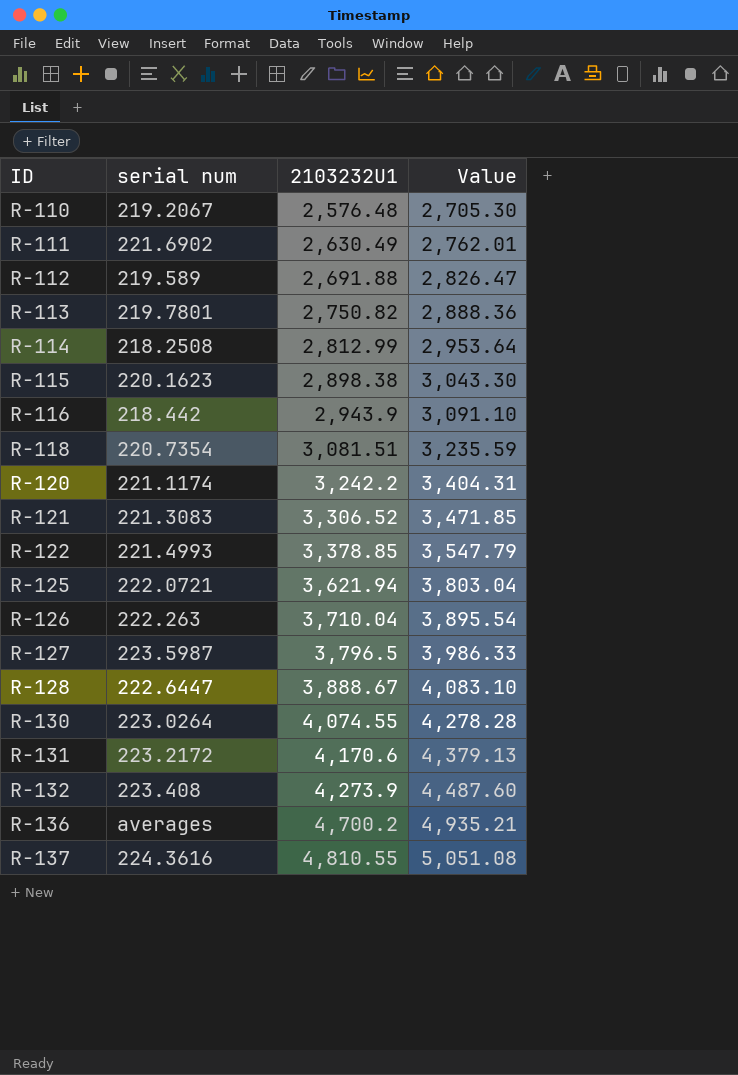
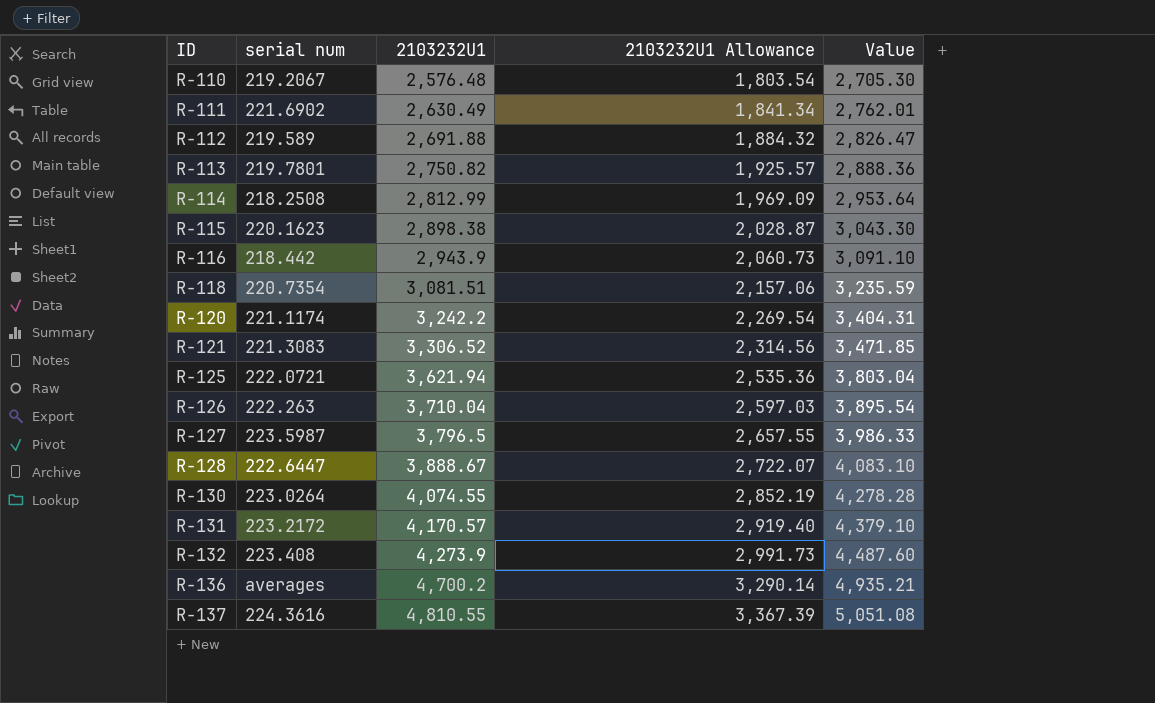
column 2103232U1 Allowance | formula: none -> [2103232U1] * 0.7
row R-122: 221.4993 | 3,378.85 | 3,547.79 -> none
R-131 | 2103232U1: 4,170.6 -> 4,170.57
R-131 | Value: 4,379.13 -> 4,379.10

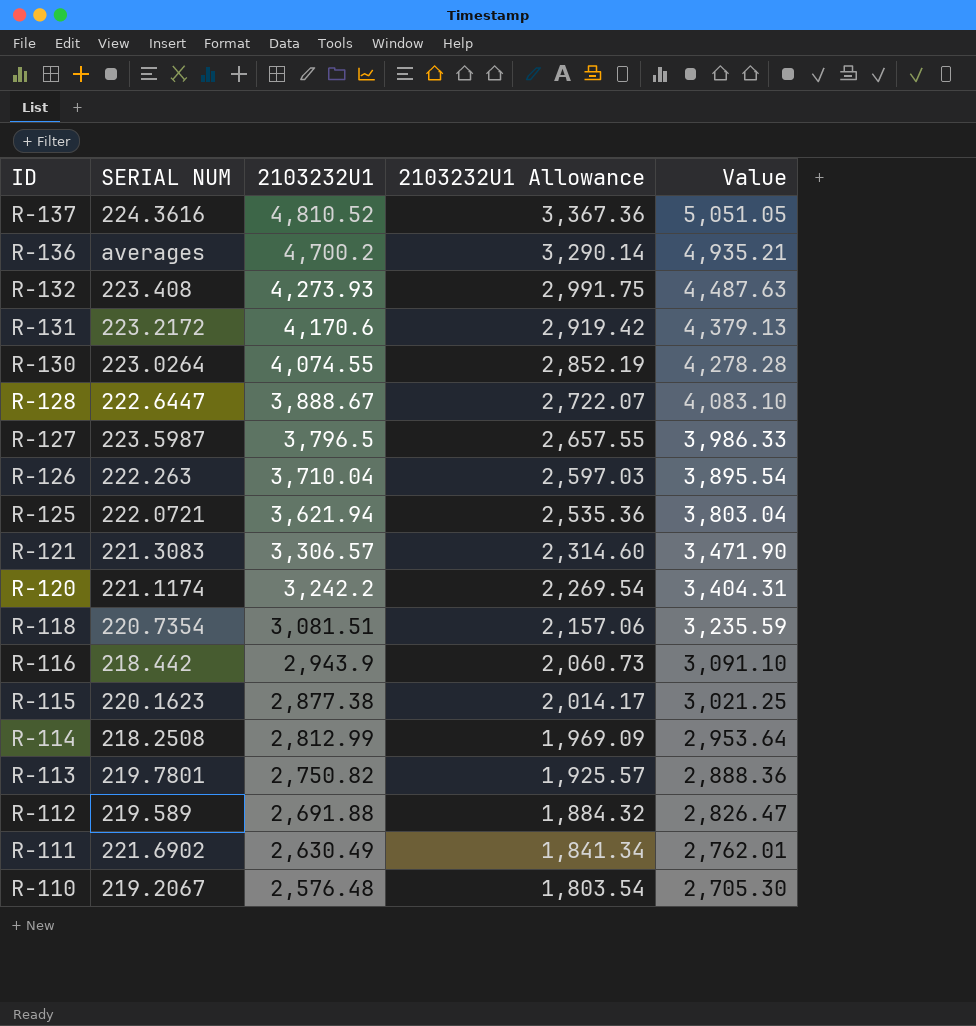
row order: ID ascending -> ID descending
column name: serial num -> SERIAL NUM
R-137 | 2103232U1: 4,810.55 -> 4,810.52
R-137 | 2103232U1 Allowance: 3,367.39 -> 3,367.36
R-137 | Value: 5,051.08 -> 5,051.05
R-132 | 2103232U1: 4,273.9 -> 4,273.93
R-132 | 2103232U1 Allowance: 2,991.73 -> 2,991.75
R-132 | Value: 4,487.60 -> 4,487.63
R-131 | 2103232U1: 4,170.57 -> 4,170.6
R-131 | 2103232U1 Allowance: 2,919.40 -> 2,919.42
R-131 | Value: 4,379.10 -> 4,379.13
R-121 | 2103232U1: 3,306.52 -> 3,306.57
R-121 | 2103232U1 Allowance: 2,314.56 -> 2,314.60
R-121 | Value: 3,471.85 -> 3,471.90
R-115 | 2103232U1: 2,898.38 -> 2,877.38
R-115 | 2103232U1 Allowance: 2,028.87 -> 2,014.17
R-115 | Value: 3,043.30 -> 3,021.25

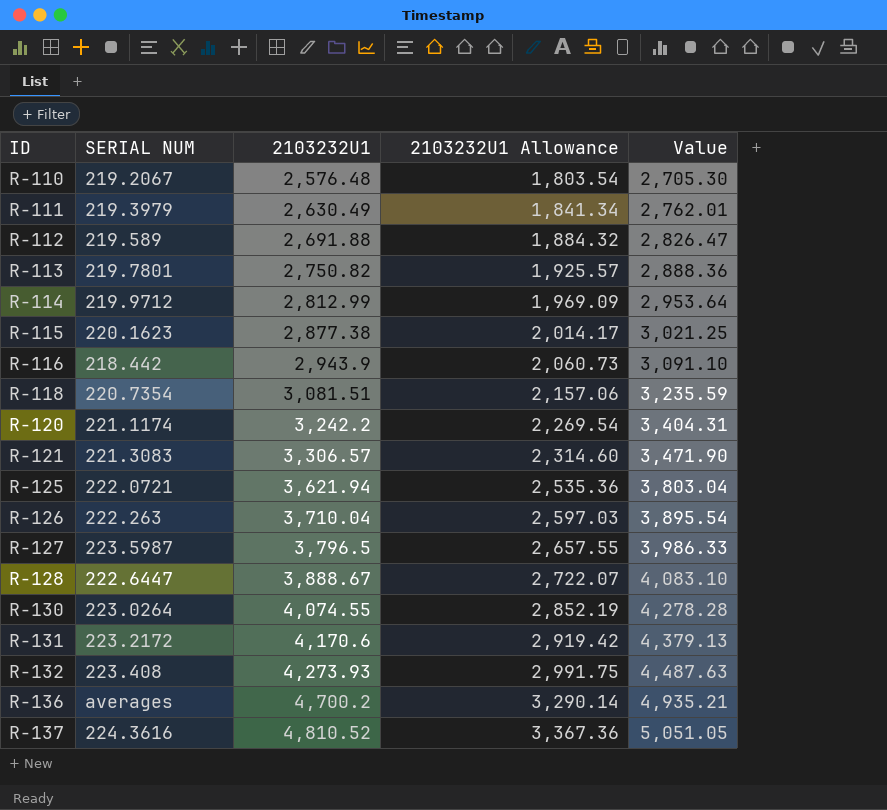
row order: ID descending -> ID ascending
R-111 | SERIAL NUM: 221.6902 -> 219.3979
R-114 | SERIAL NUM: 218.2508 -> 219.9712

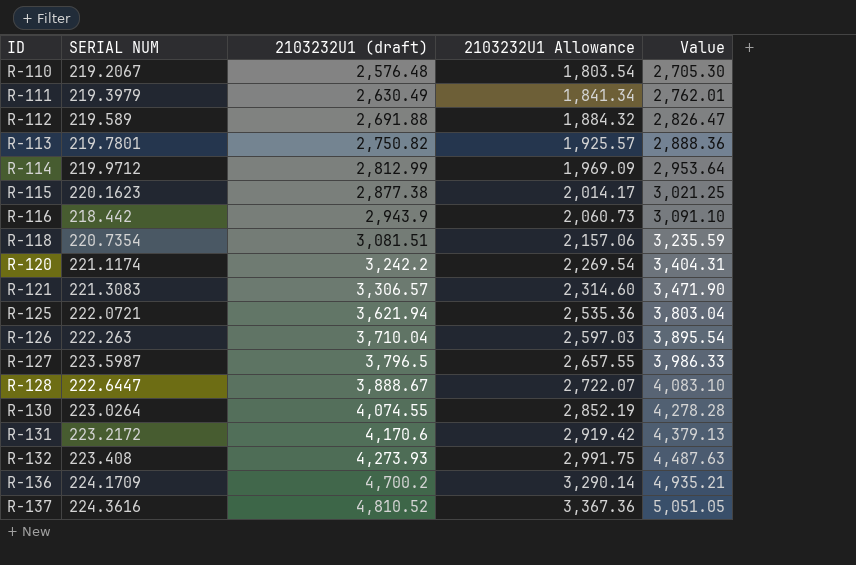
column name: 2103232U1 -> 2103232U1 (draft)
R-136 | SERIAL NUM: averages -> 224.1709

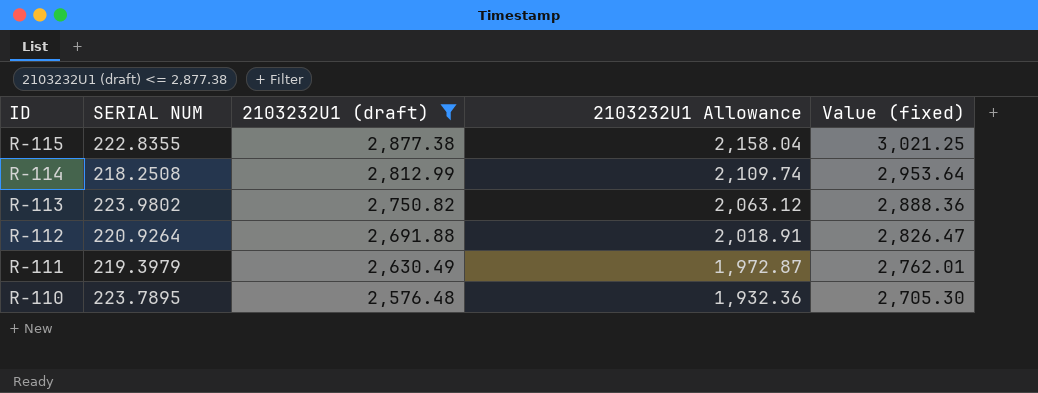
filter: none -> 2103232U1 (draft) <= 2,877.38
row order: ID ascending -> ID descending
column 2103232U1 Allowance | formula: [2103232U1 (draft)] * 0.7 -> [2103232U1 (draft)] * 0.75
column name: Value -> Value (fixed)
R-115 | SERIAL NUM: 220.1623 -> 222.8355
R-114 | SERIAL NUM: 219.9712 -> 218.2508
R-113 | SERIAL NUM: 219.7801 -> 223.9802
R-112 | SERIAL NUM: 219.589 -> 220.9264
R-110 | SERIAL NUM: 219.2067 -> 223.7895

